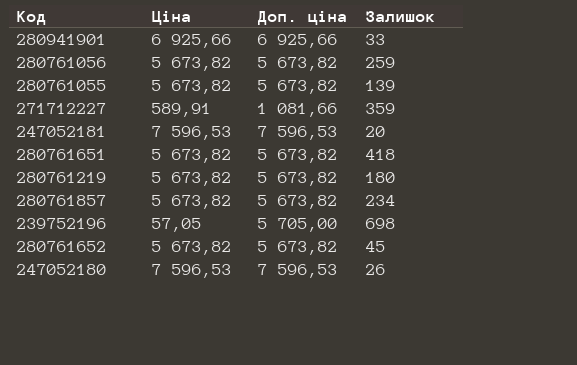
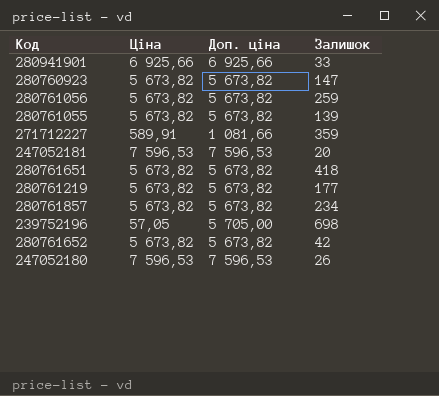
row 280760923: none -> 5 673,82 | 5 673,82 | 147
280761219 | Залишок: 180 -> 177
280761652 | Залишок: 45 -> 42

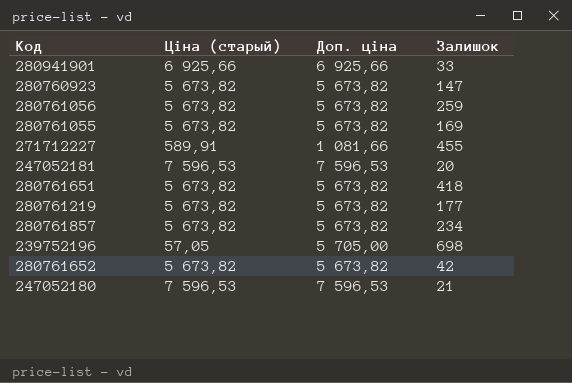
column name: Ціна -> Ціна (старый)
280761055 | Залишок: 139 -> 169
271712227 | Залишок: 359 -> 455
247052180 | Залишок: 26 -> 21

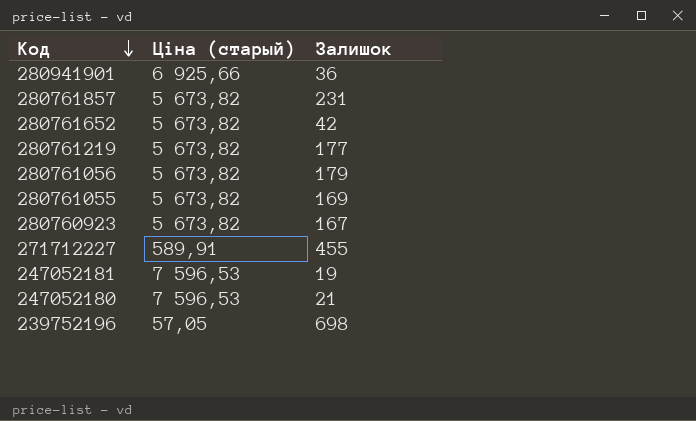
row order: none -> Код descending
column Доп. ціна | position: 3 -> none
row 280761651: 5 673,82 | 5 673,82 | 418 -> none
280941901 | Залишок: 33 -> 36
280761857 | Залишок: 234 -> 231
280761056 | Залишок: 259 -> 179
280760923 | Залишок: 147 -> 167
247052181 | Залишок: 20 -> 19

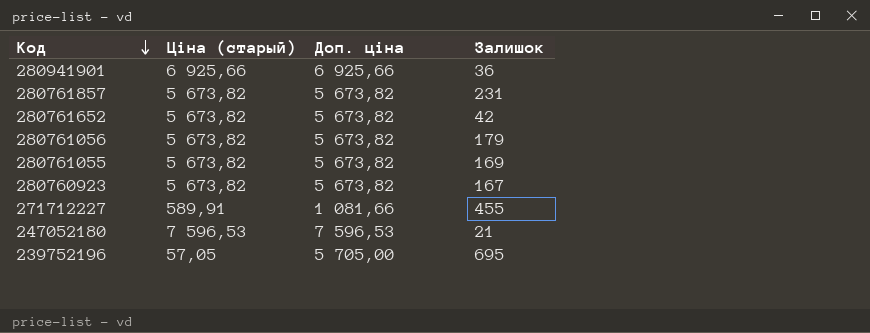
column Доп. ціна | position: none -> 3
row 280761219: 5 673,82 | 177 -> none
row 247052181: 7 596,53 | 19 -> none
239752196 | Залишок: 698 -> 695

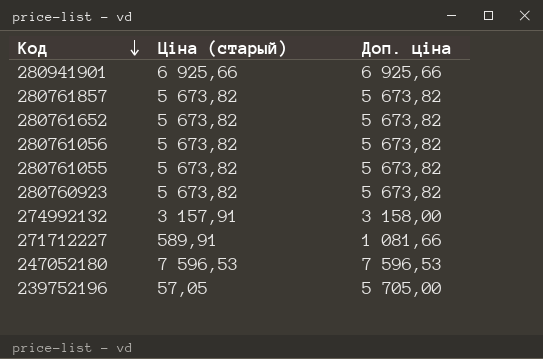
column Залишок | position: 4 -> none
row 274992132: none -> 3 157,91 | 3 158,00

